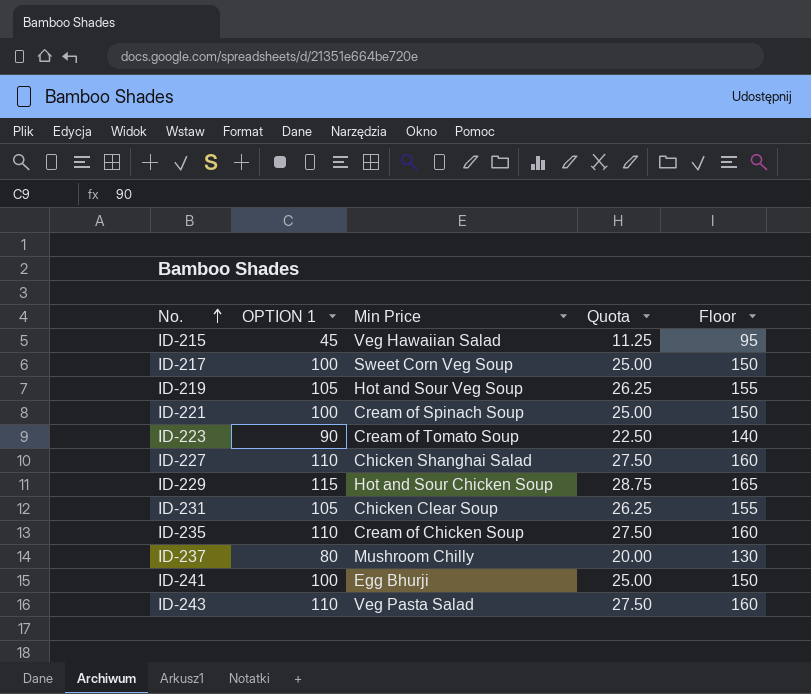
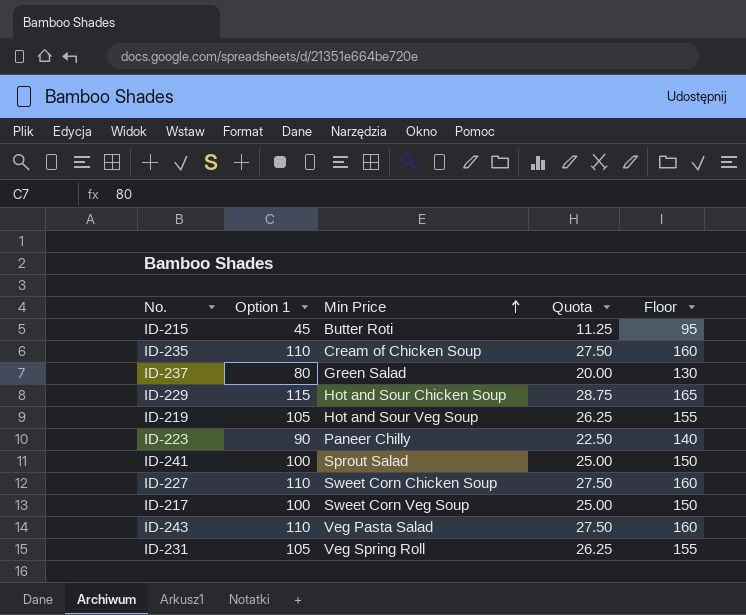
row order: No. ascending -> Min Price ascending
column name: OPTION 1 -> Option 1
row ID-221: 100 | Cream of Spinach Soup | 25.00 | 150 -> none
ID-215 | Min Price: Veg Hawaiian Salad -> Butter Roti
ID-237 | Min Price: Mushroom Chilly -> Green Salad
ID-223 | Min Price: Cream of Tomato Soup -> Paneer Chilly
ID-241 | Min Price: Egg Bhurji -> Sprout Salad
ID-227 | Min Price: Chicken Shanghai Salad -> Sweet Corn Chicken Soup
ID-231 | Min Price: Chicken Clear Soup -> Veg Spring Roll

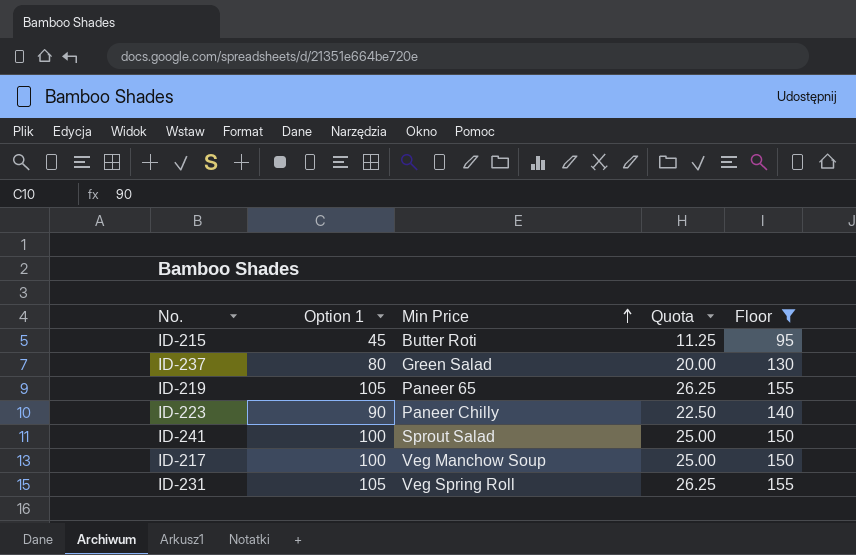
filter: none -> Floor <= 155
ID-219 | Min Price: Hot and Sour Veg Soup -> Paneer 65
ID-217 | Min Price: Sweet Corn Veg Soup -> Veg Manchow Soup

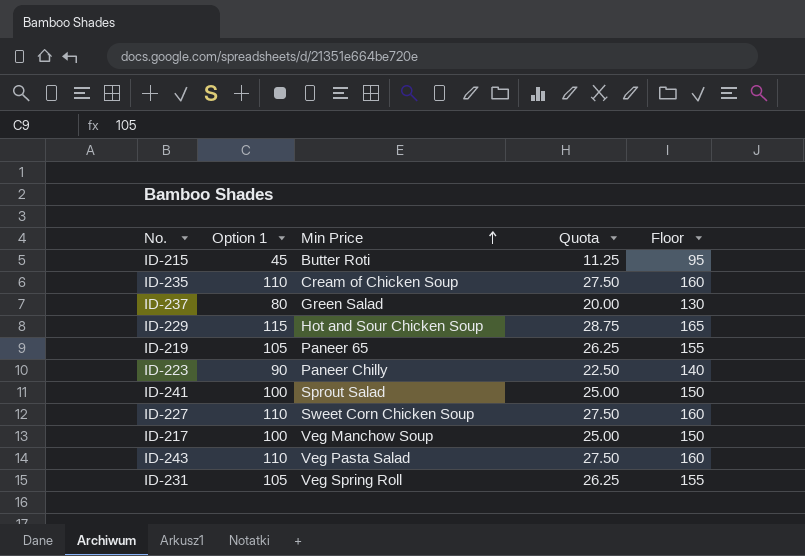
filter: Floor <= 155 -> none

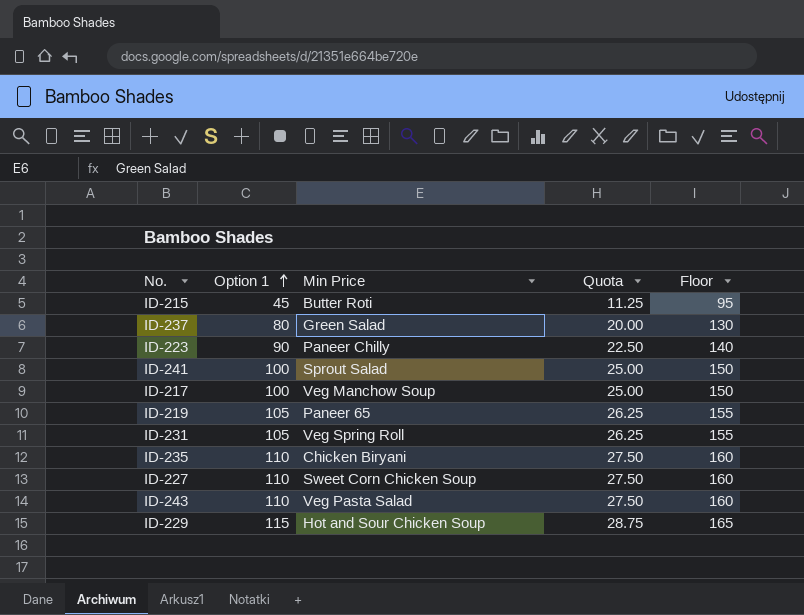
row order: Min Price ascending -> Option 1 ascending
ID-235 | Min Price: Cream of Chicken Soup -> Chicken Biryani

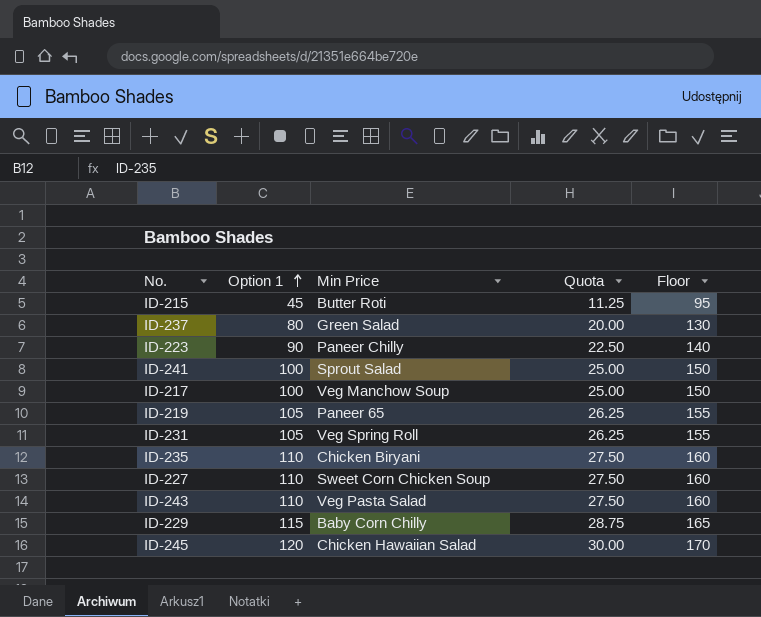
ID-229 | Min Price: Hot and Sour Chicken Soup -> Baby Corn Chilly
row ID-245: none -> 120 | Chicken Hawaiian Salad | 30.00 | 170

